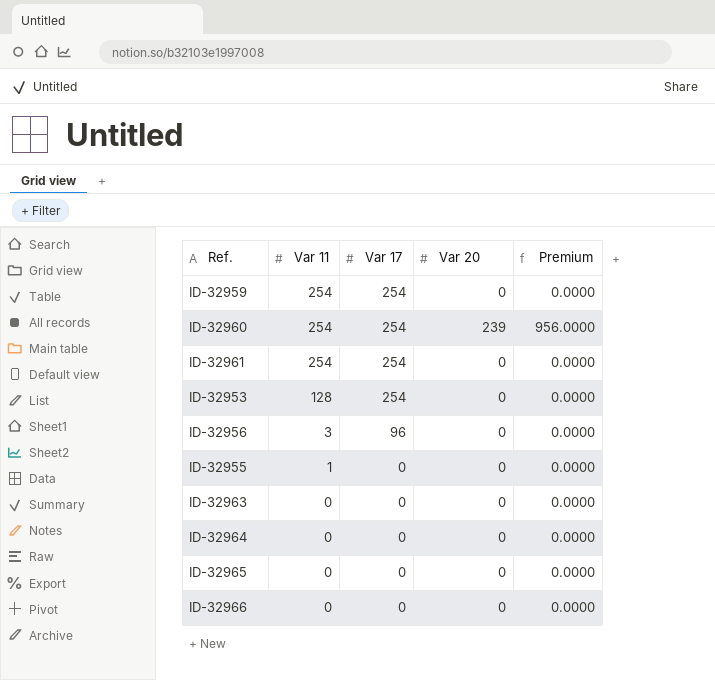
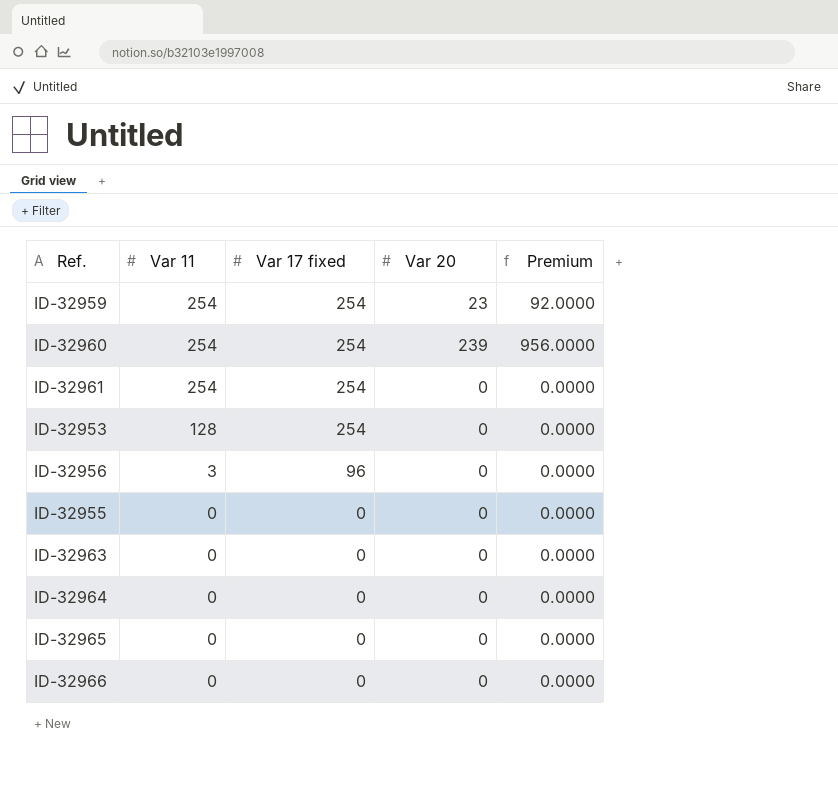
column name: Var 17 -> Var 17 fixed
ID-32959 | Var 20: 0 -> 23
ID-32959 | Premium: 0.0000 -> 92.0000
ID-32955 | Var 11: 1 -> 0

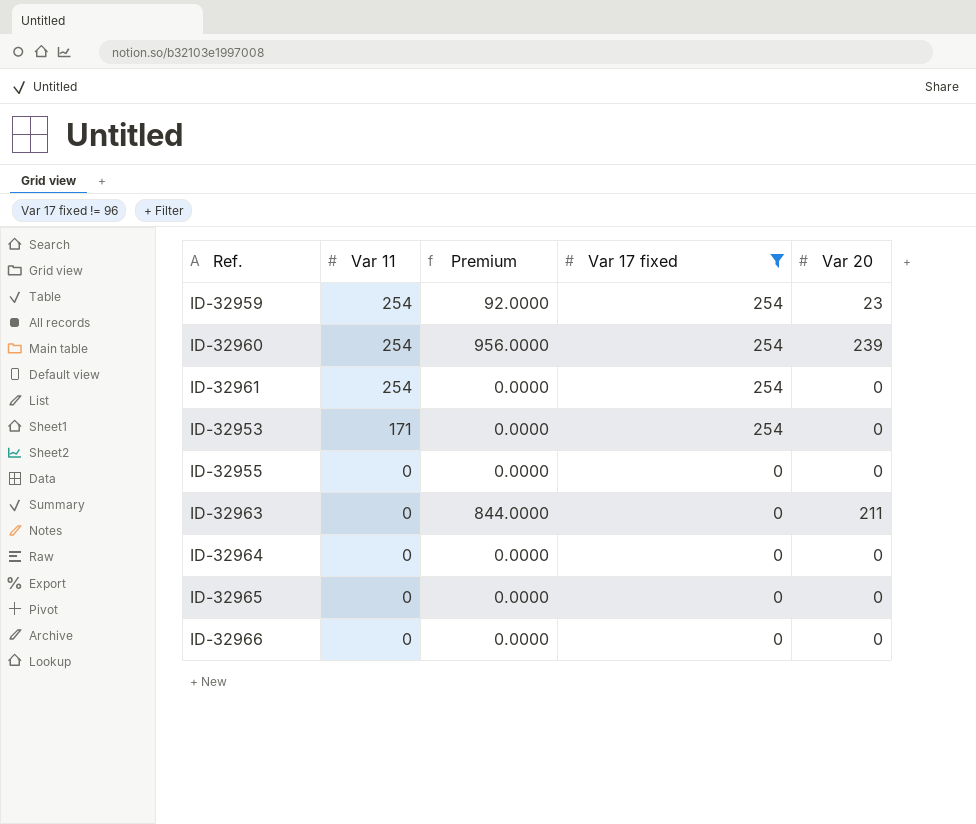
filter: none -> Var 17 fixed != 96
column Premium | position: 5 -> 3
ID-32953 | Var 11: 128 -> 171
ID-32963 | Premium: 0.0000 -> 844.0000
ID-32963 | Var 20: 0 -> 211

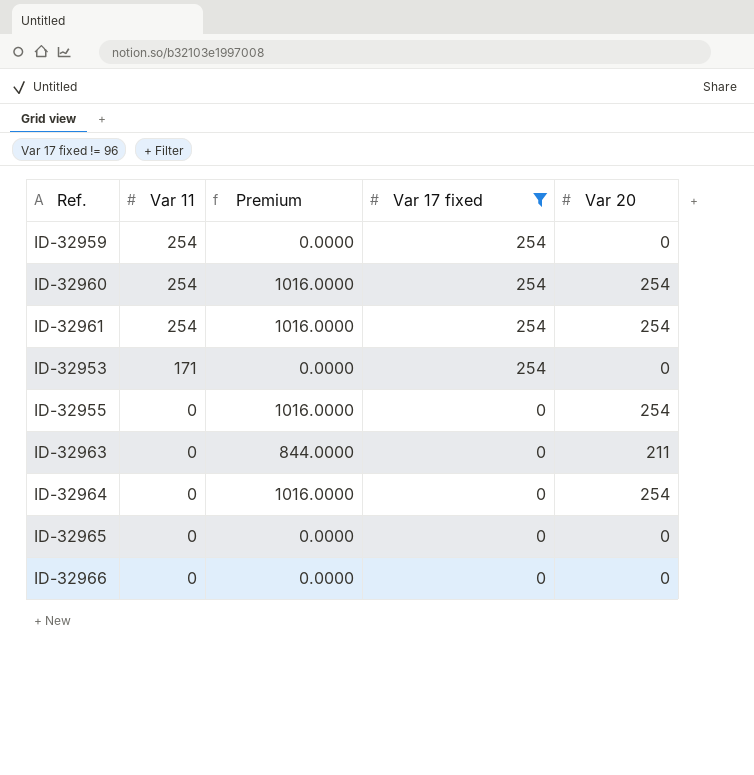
ID-32959 | Premium: 92.0000 -> 0.0000
ID-32959 | Var 20: 23 -> 0
ID-32960 | Premium: 956.0000 -> 1016.0000
ID-32960 | Var 20: 239 -> 254
ID-32961 | Premium: 0.0000 -> 1016.0000
ID-32961 | Var 20: 0 -> 254
ID-32955 | Premium: 0.0000 -> 1016.0000
ID-32955 | Var 20: 0 -> 254
ID-32964 | Premium: 0.0000 -> 1016.0000
ID-32964 | Var 20: 0 -> 254

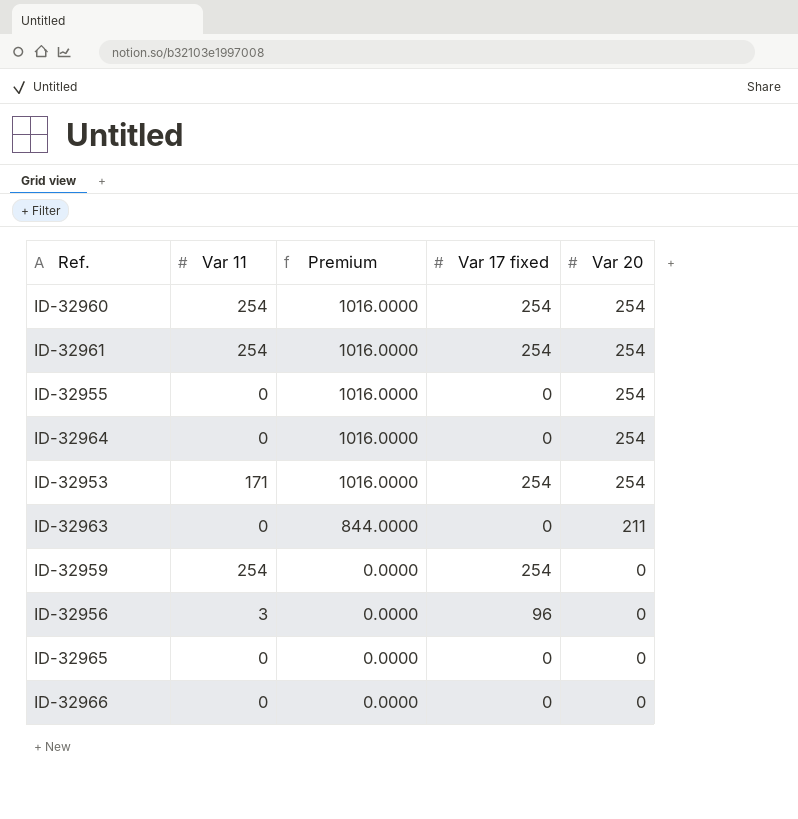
filter: Var 17 fixed != 96 -> none
row order: Var 11 descending -> Premium descending
ID-32953 | Premium: 0.0000 -> 1016.0000
ID-32953 | Var 20: 0 -> 254

